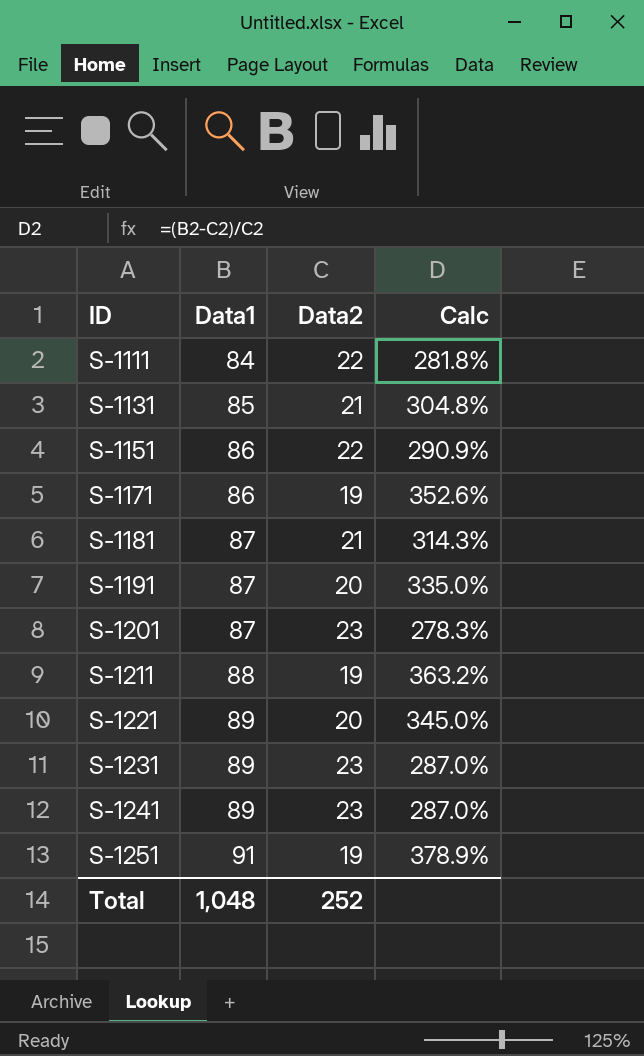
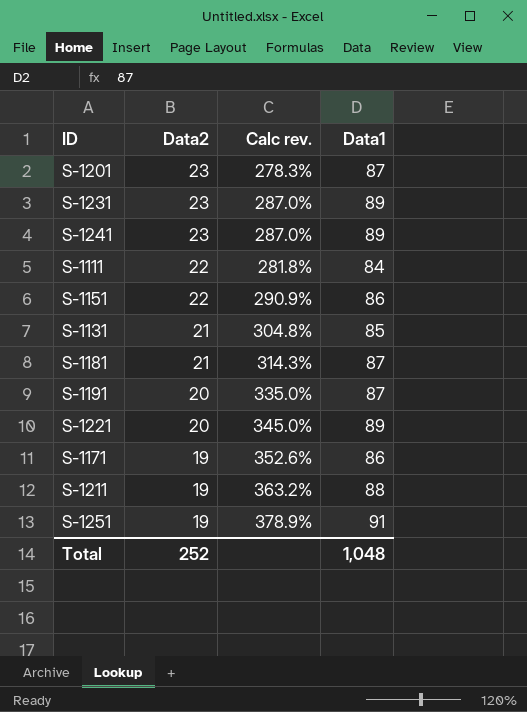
row order: ID ascending -> Data2 descending
column name: Calc -> Calc rev.
column Data1 | position: 2 -> 4

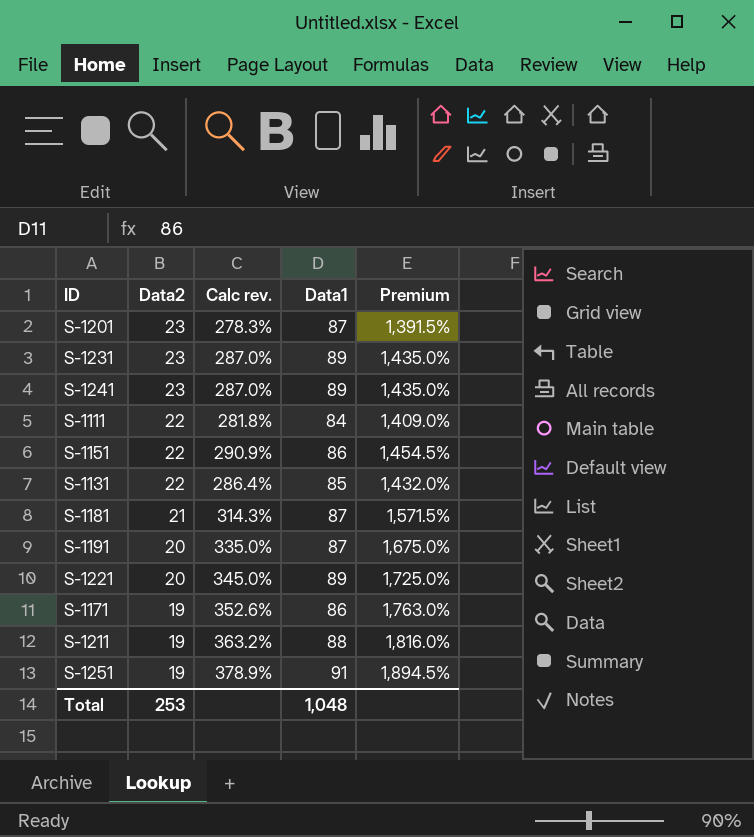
column Premium | formula: none -> [Calc rev.] * 5
S-1131 | Data2: 21 -> 22
S-1131 | Calc rev.: 304.8% -> 286.4%
Total | Data2: 252 -> 253

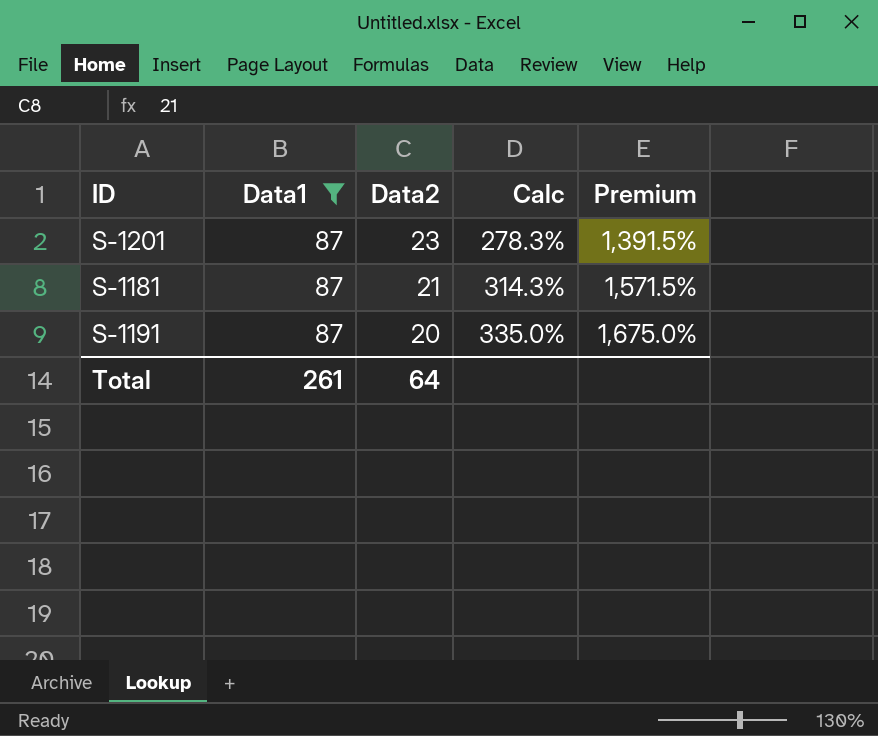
filter: none -> Data1 = 87
column Data1 | position: 4 -> 2
column name: Calc rev. -> Calc
Total | Data1: 1,048 -> 261
Total | Data2: 253 -> 64

